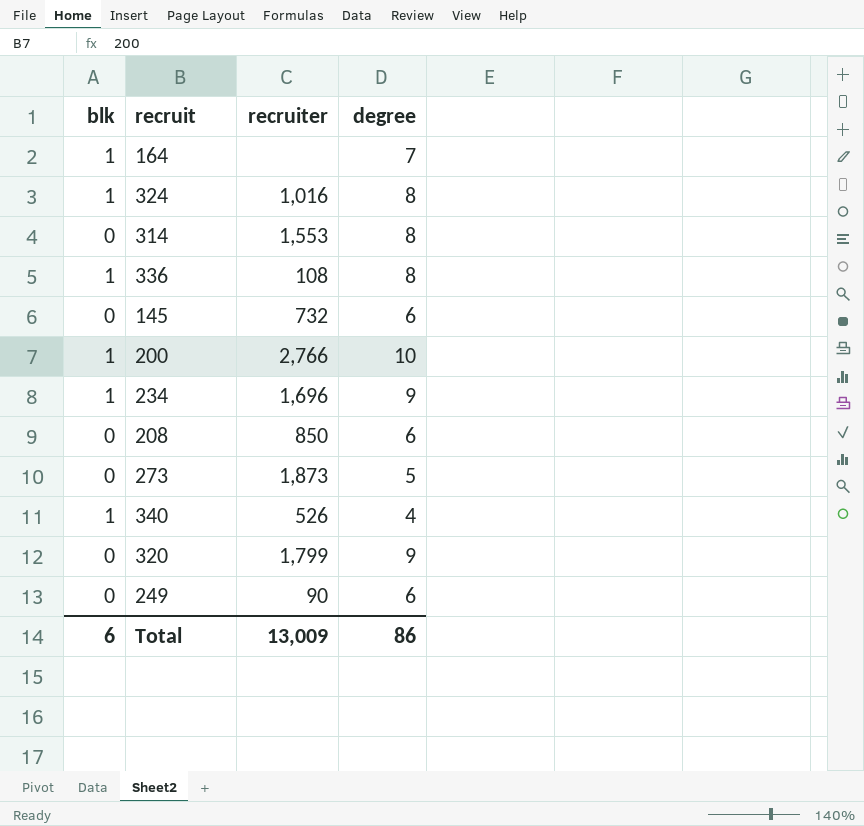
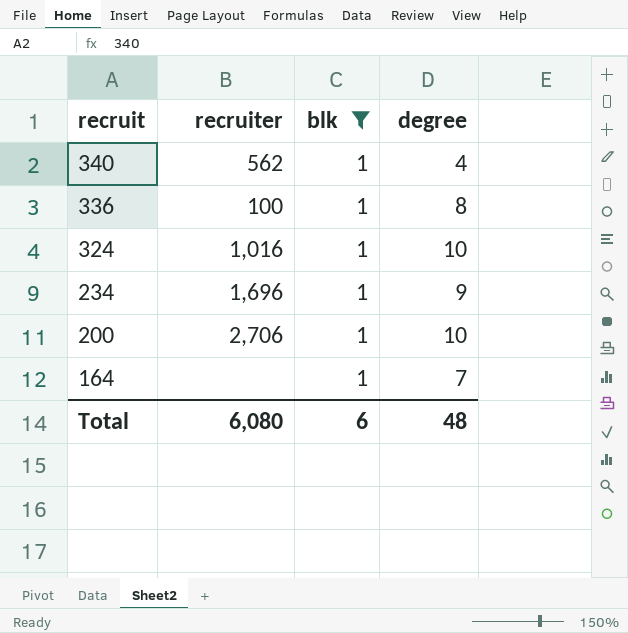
filter: none -> blk = 1
row order: none -> recruit descending
column blk | position: 1 -> 3
340 | recruiter: 526 -> 562
336 | recruiter: 108 -> 100
324 | degree: 8 -> 10
200 | recruiter: 2,766 -> 2,706
Total | recruiter: 13,009 -> 6,080
Total | degree: 86 -> 48

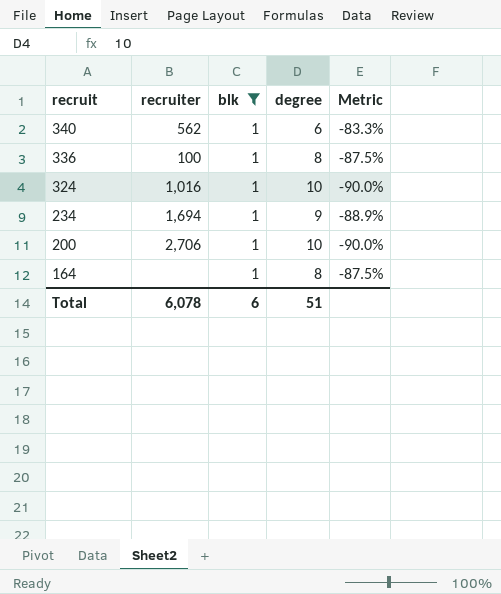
column Metric | formula: none -> ([blk] - [degree]) / [degree]
340 | degree: 4 -> 6
234 | recruiter: 1,696 -> 1,694
164 | degree: 7 -> 8
Total | recruiter: 6,080 -> 6,078
Total | degree: 48 -> 51

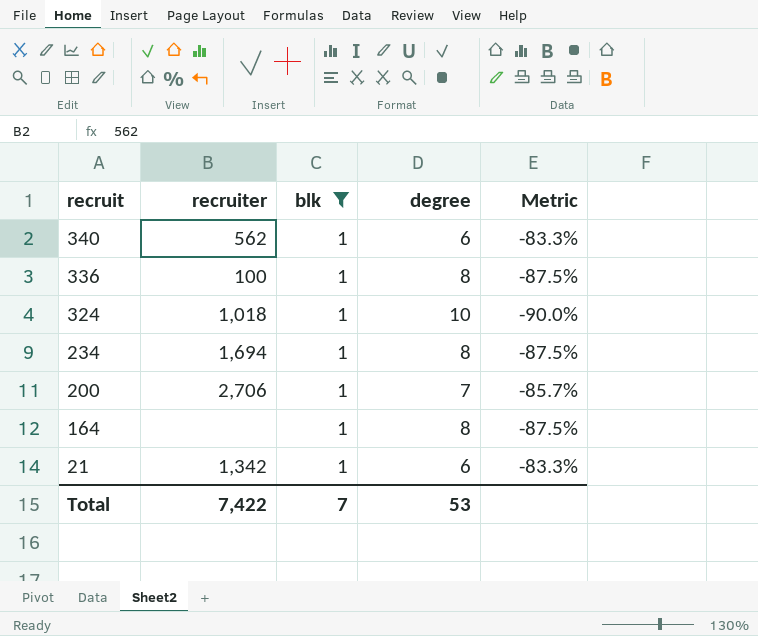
324 | recruiter: 1,016 -> 1,018
234 | degree: 9 -> 8
234 | Metric: -88.9% -> -87.5%
200 | degree: 10 -> 7
200 | Metric: -90.0% -> -85.7%
row 21: none -> 1,342 | 1 | 6 | -83.3%
Total | recruiter: 6,078 -> 7,422
Total | blk: 6 -> 7
Total | degree: 51 -> 53

